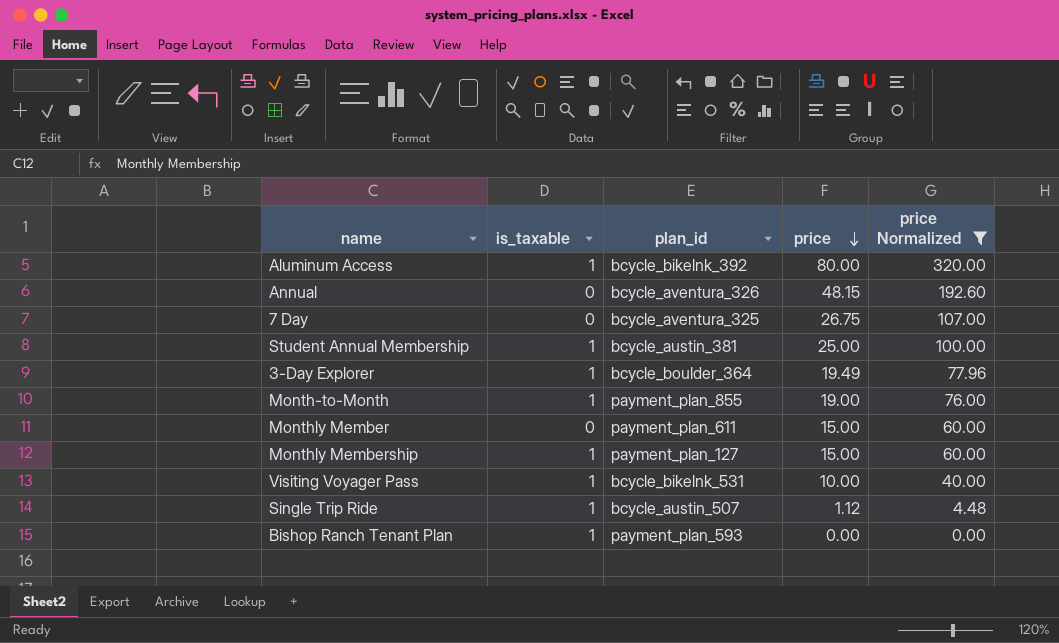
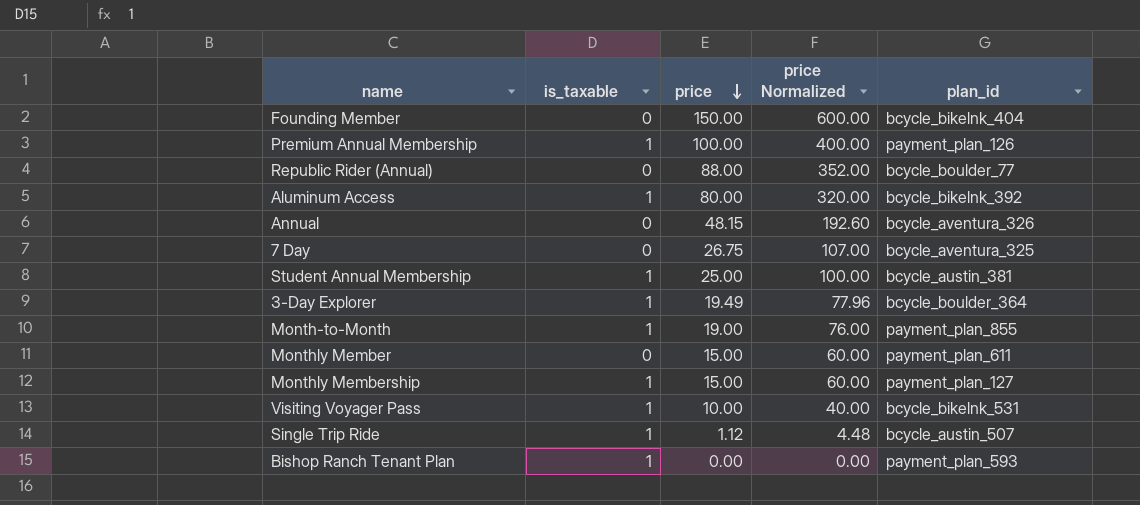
filter: price Normalized <= 320.00 -> none
column plan_id | position: 3 -> 5

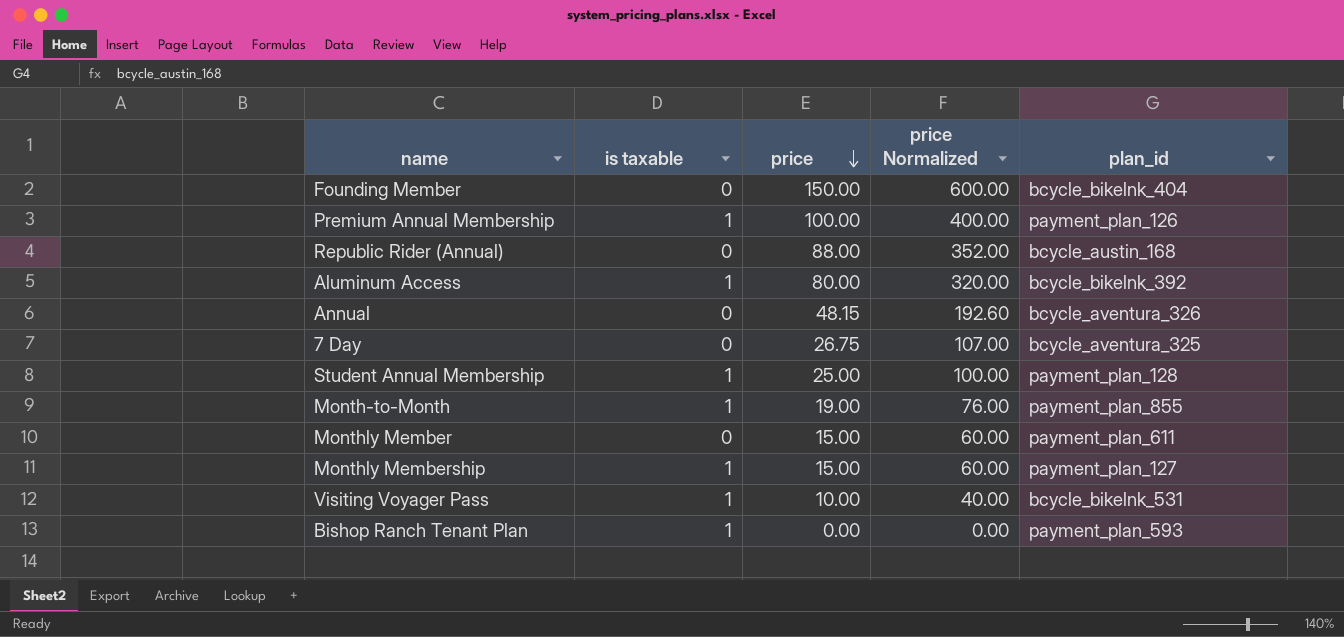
column name: is_taxable -> is taxable
row 3-Day Explorer: 1 | 19.49 | 77.96 | bcycle_boulder_364 -> none
row Single Trip Ride: 1 | 1.12 | 4.48 | bcycle_austin_507 -> none
Republic Rider (Annual) | plan_id: bcycle_boulder_77 -> bcycle_austin_168
Student Annual Membership | plan_id: bcycle_austin_381 -> payment_plan_128

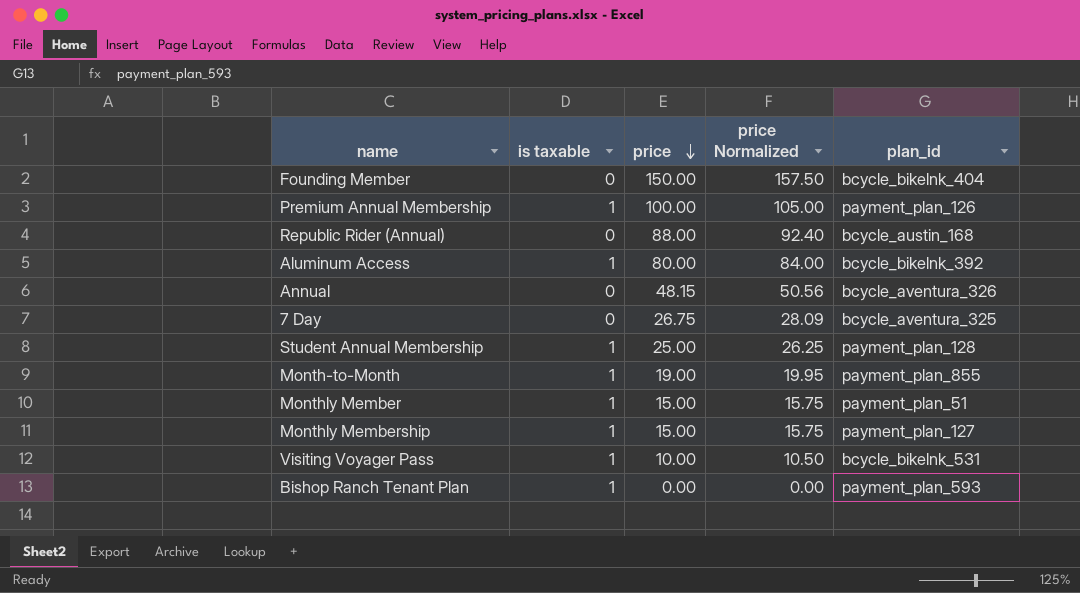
column price Normalized | formula: [price] * 4 -> [price] * 1.05
Monthly Member | is taxable: 0 -> 1
Monthly Member | plan_id: payment_plan_611 -> payment_plan_51

